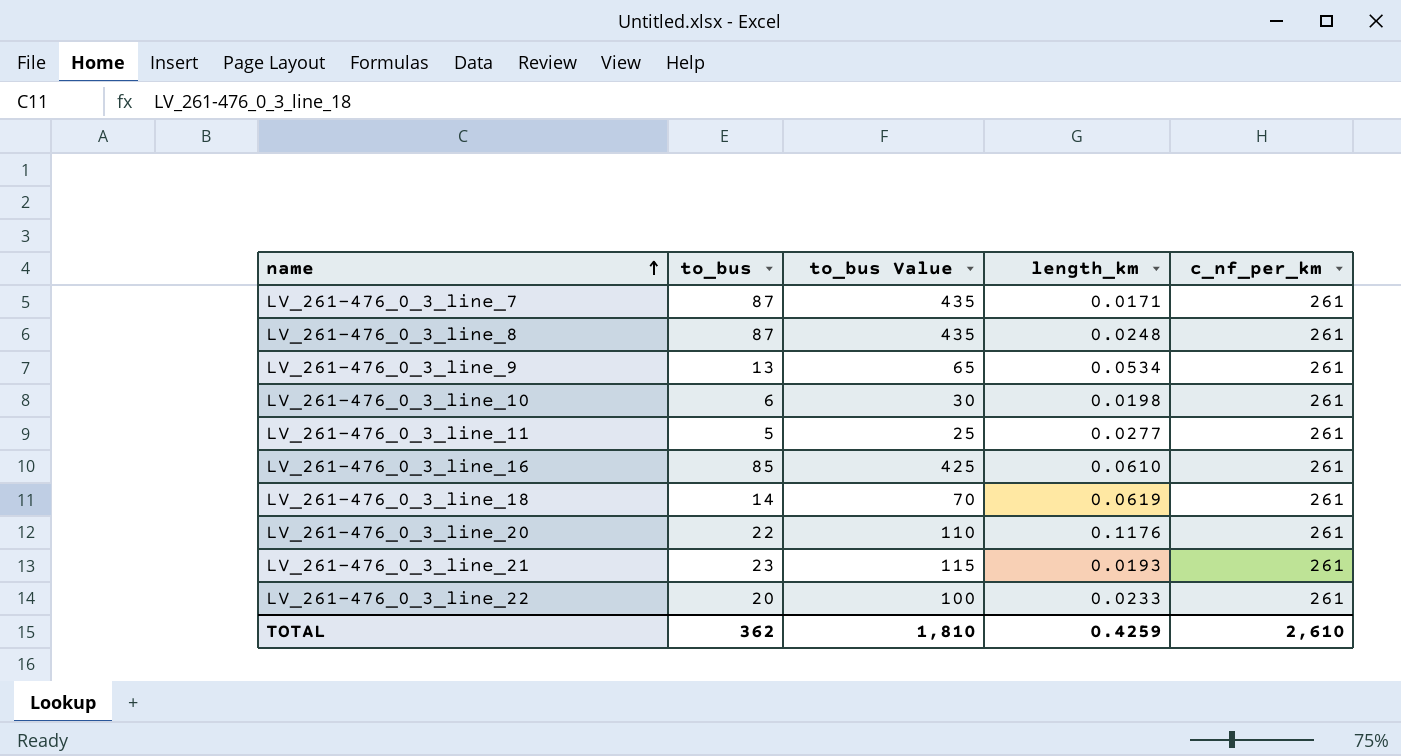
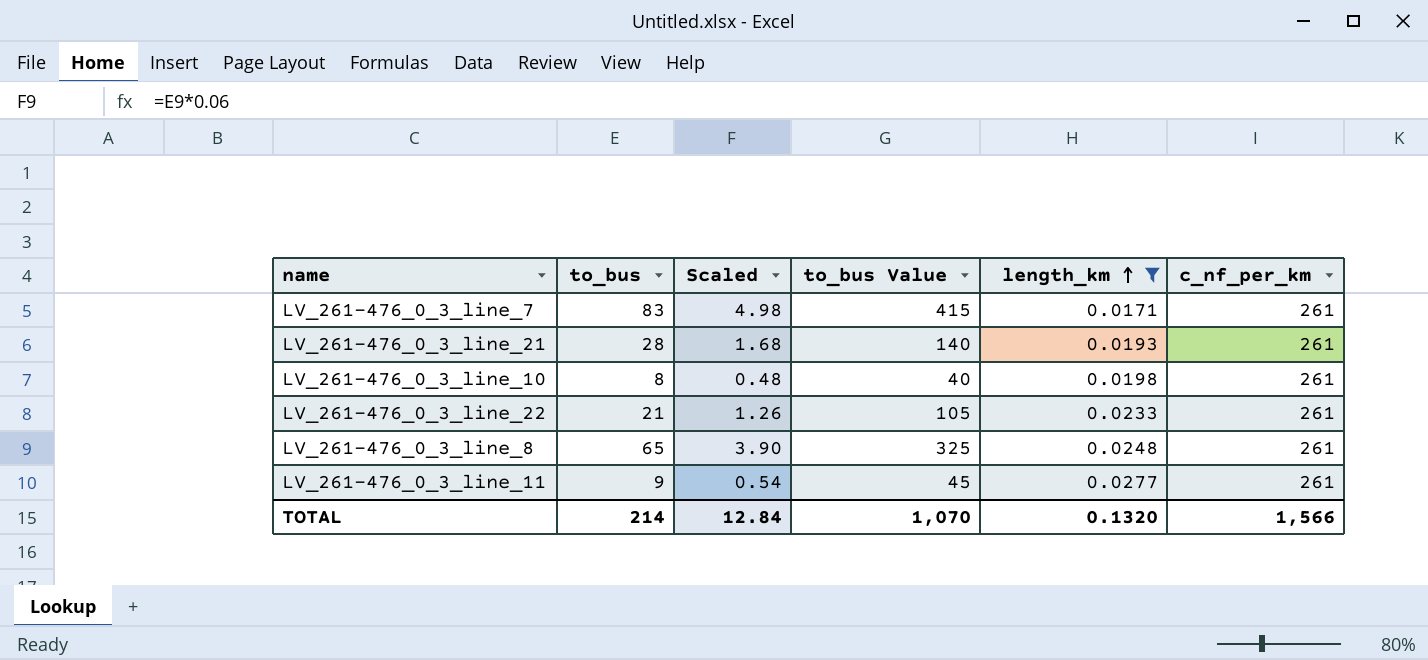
filter: none -> length_km <= 0.0277
row order: name ascending -> length_km ascending
column Scaled | formula: none -> [to_bus] * 0.06
LV_261-476_0_3_line_7 | to_bus: 87 -> 83
LV_261-476_0_3_line_7 | to_bus Value: 435 -> 415
LV_261-476_0_3_line_21 | to_bus: 23 -> 28
LV_261-476_0_3_line_21 | to_bus Value: 115 -> 140
LV_261-476_0_3_line_10 | to_bus: 6 -> 8
LV_261-476_0_3_line_10 | to_bus Value: 30 -> 40
LV_261-476_0_3_line_22 | to_bus: 20 -> 21
LV_261-476_0_3_line_22 | to_bus Value: 100 -> 105
LV_261-476_0_3_line_8 | to_bus: 87 -> 65
LV_261-476_0_3_line_8 | to_bus Value: 435 -> 325
LV_261-476_0_3_line_11 | to_bus: 5 -> 9
LV_261-476_0_3_line_11 | to_bus Value: 25 -> 45
TOTAL | to_bus: 362 -> 214
TOTAL | to_bus Value: 1,810 -> 1,070
TOTAL | length_km: 0.4259 -> 0.1320
TOTAL | c_nf_per_km: 2,610 -> 1,566

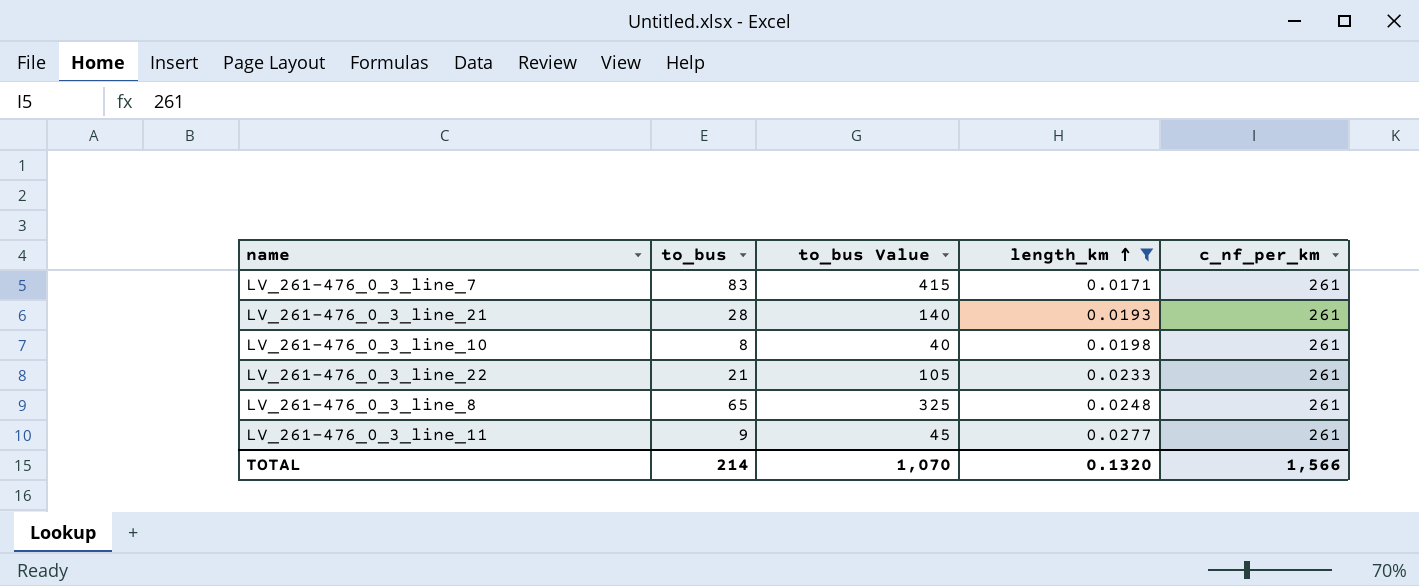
column Scaled | formula: [to_bus] * 0.06 -> none

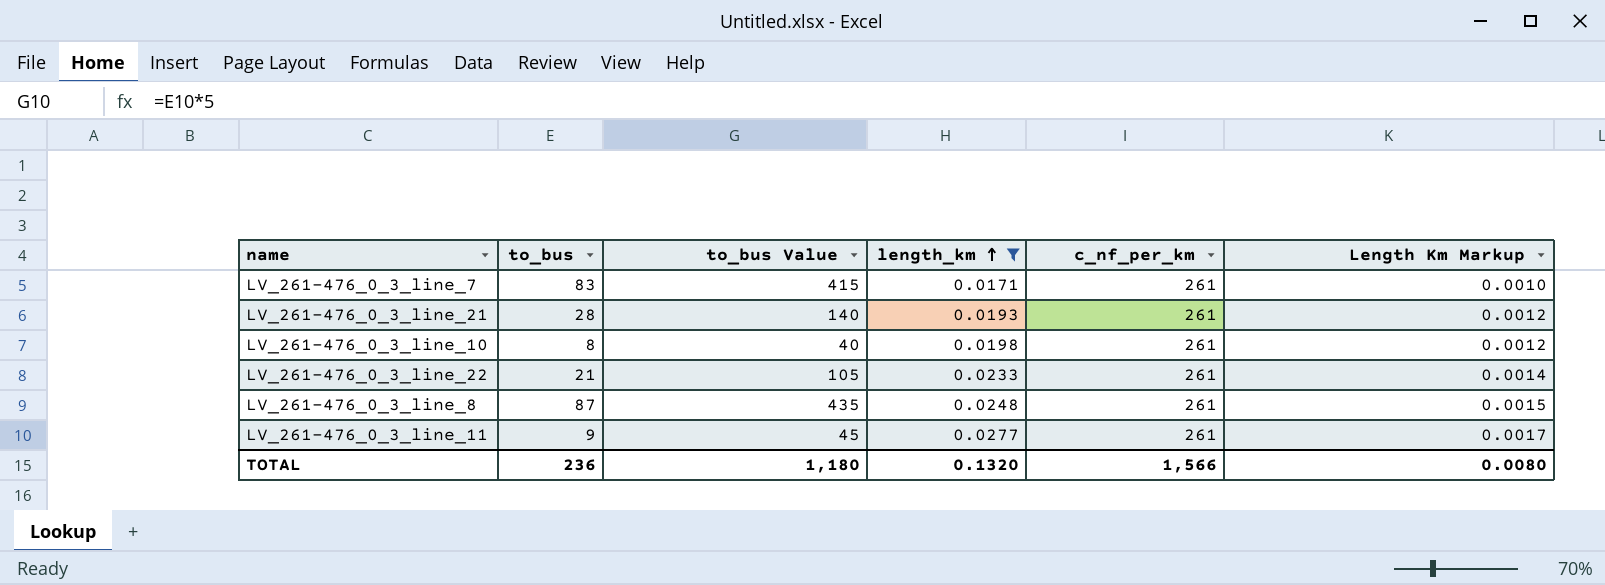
column Length Km Markup | formula: none -> [length_km] * 0.06
LV_261-476_0_3_line_8 | to_bus: 65 -> 87
LV_261-476_0_3_line_8 | to_bus Value: 325 -> 435
TOTAL | to_bus: 214 -> 236
TOTAL | to_bus Value: 1,070 -> 1,180

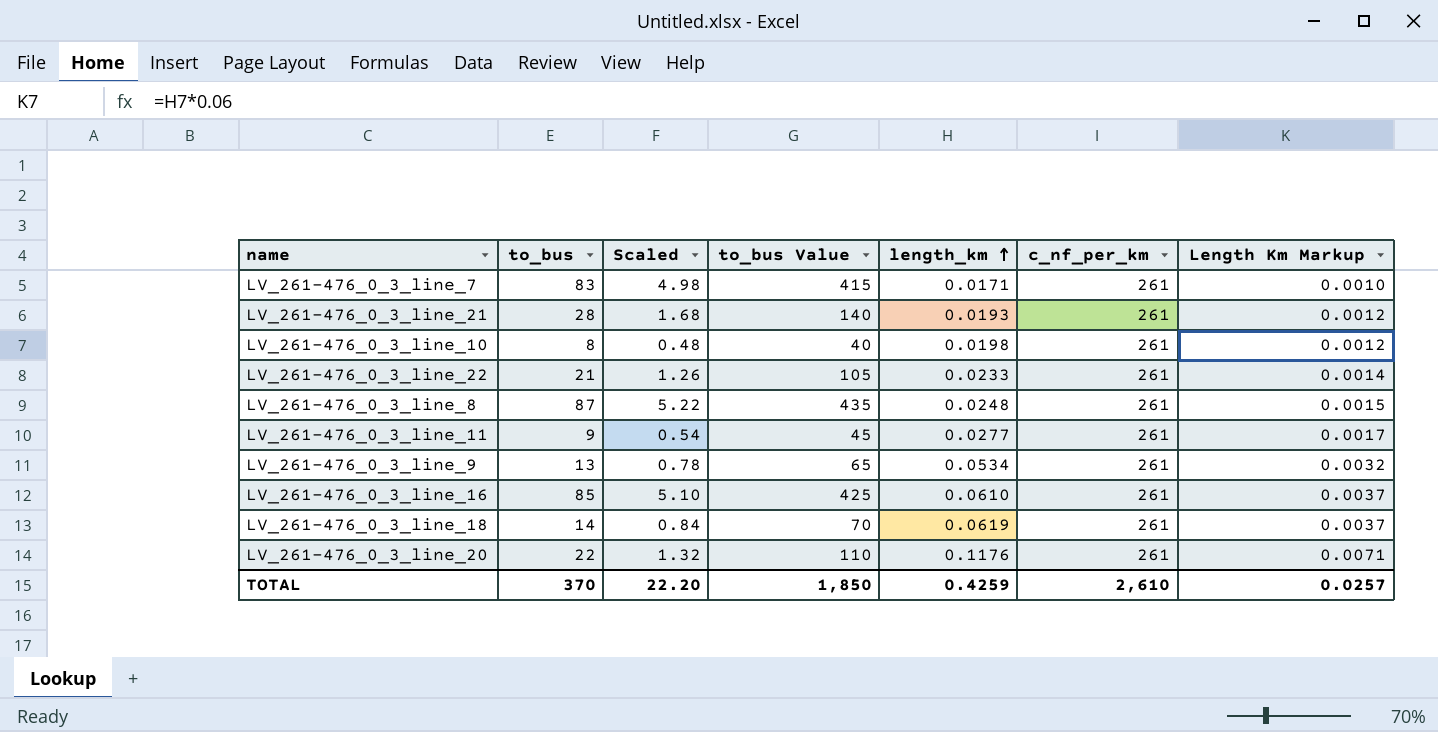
filter: length_km <= 0.0277 -> none
column Scaled | formula: none -> [to_bus] * 0.06
TOTAL | to_bus: 236 -> 370
TOTAL | to_bus Value: 1,180 -> 1,850
TOTAL | length_km: 0.1320 -> 0.4259
TOTAL | c_nf_per_km: 1,566 -> 2,610
TOTAL | Length Km Markup: 0.0080 -> 0.0257

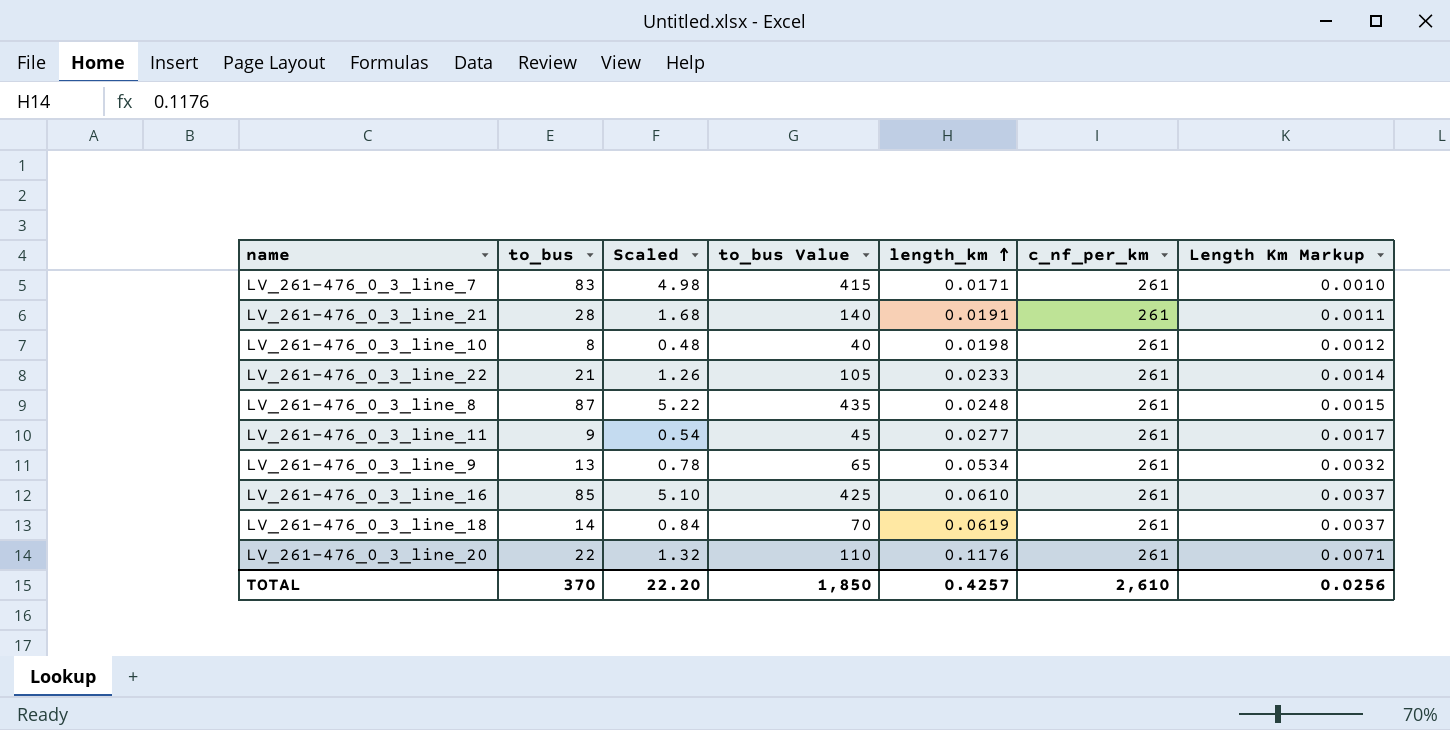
LV_261-476_0_3_line_21 | length_km: 0.0193 -> 0.0191
LV_261-476_0_3_line_21 | Length Km Markup: 0.0012 -> 0.0011
TOTAL | length_km: 0.4259 -> 0.4257
TOTAL | Length Km Markup: 0.0257 -> 0.0256

